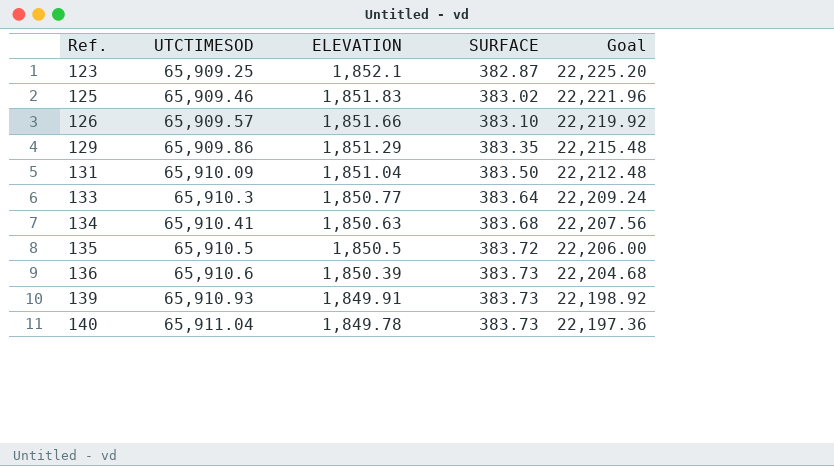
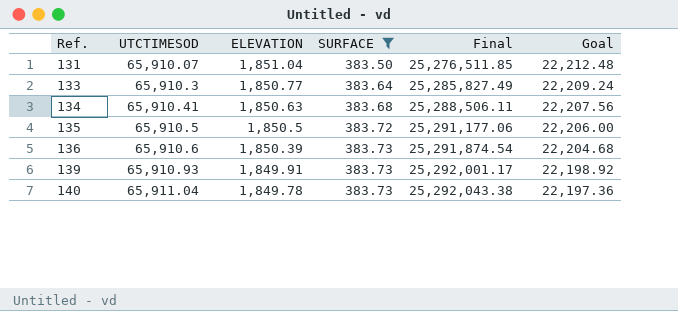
filter: none -> SURFACE >= 383.50
column Final | formula: none -> [UTCTIMESOD] * [SURFACE]
131 | UTCTIMESOD: 65,910.09 -> 65,910.07

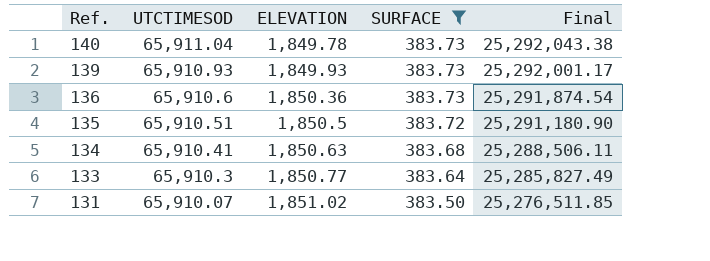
row order: Ref. ascending -> Ref. descending
column Goal | formula: [ELEVATION] * 12 -> none
139 | ELEVATION: 1,849.91 -> 1,849.93
136 | ELEVATION: 1,850.39 -> 1,850.36
135 | UTCTIMESOD: 65,910.5 -> 65,910.51
135 | Final: 25,291,177.06 -> 25,291,180.90
131 | ELEVATION: 1,851.04 -> 1,851.02

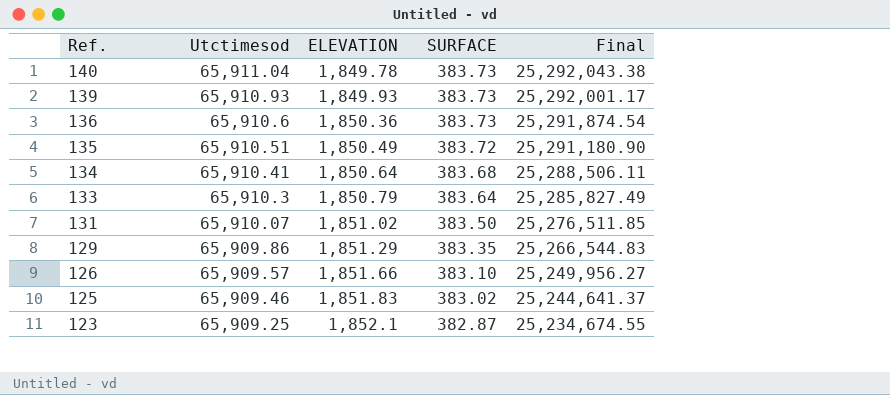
filter: SURFACE >= 383.50 -> none
column name: UTCTIMESOD -> Utctimesod
135 | ELEVATION: 1,850.5 -> 1,850.49
134 | ELEVATION: 1,850.63 -> 1,850.64
133 | ELEVATION: 1,850.77 -> 1,850.79

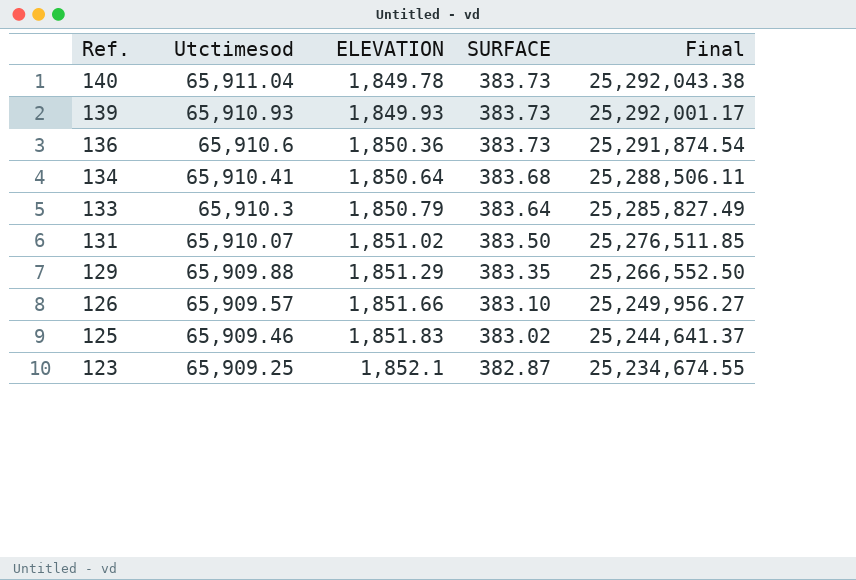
row 135: 65,910.51 | 1,850.49 | 383.72 | 25,291,180.90 -> none
129 | Utctimesod: 65,909.86 -> 65,909.88
129 | Final: 25,266,544.83 -> 25,266,552.50

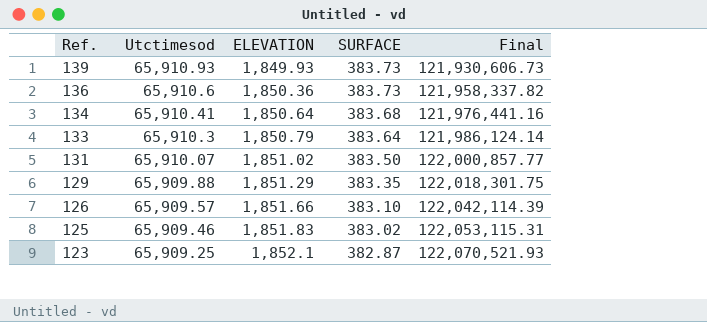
column Final | formula: [Utctimesod] * [SURFACE] -> [Utctimesod] * [ELEVATION]
row 140: 65,911.04 | 1,849.78 | 383.73 | 25,292,043.38 -> none

